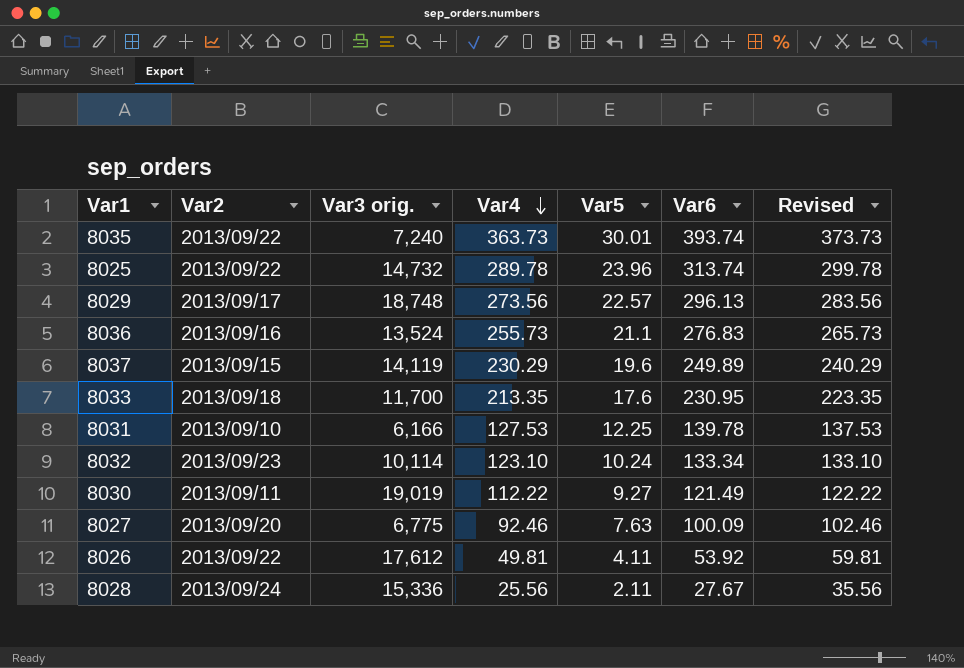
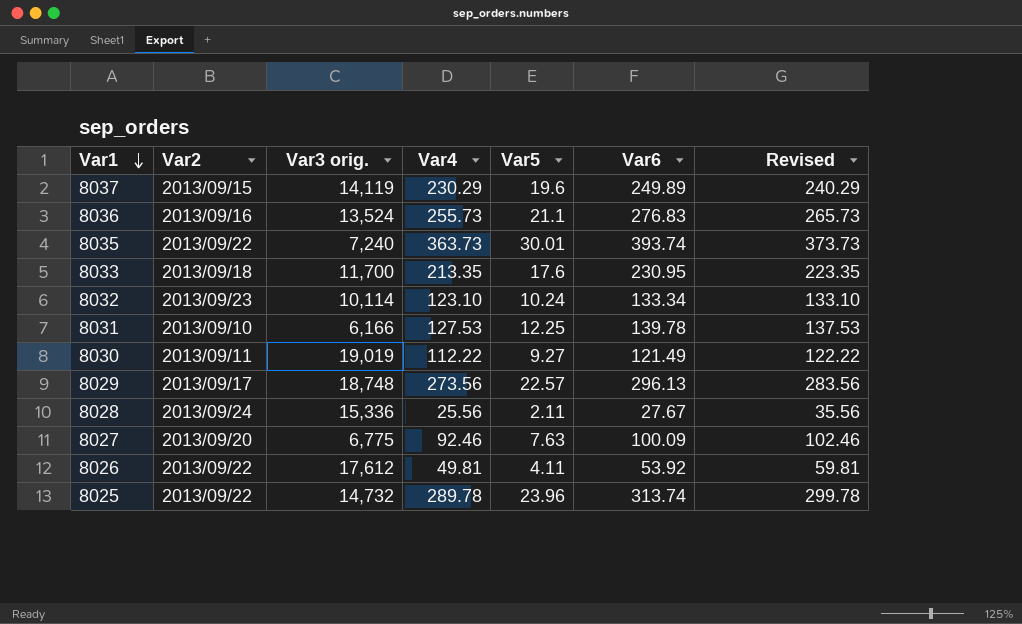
row order: Var4 descending -> Var1 descending

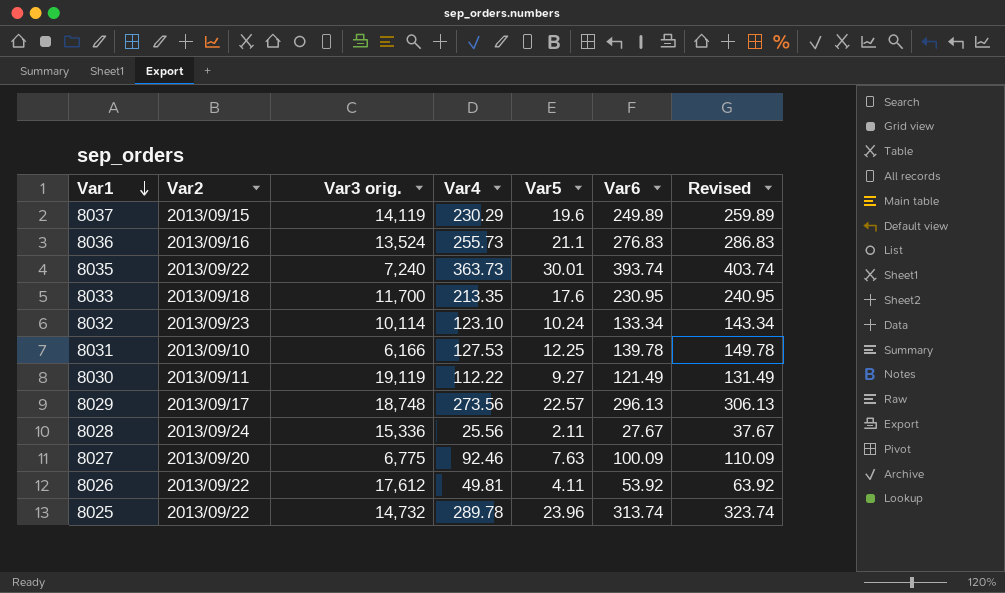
column Revised | formula: [Var4] + 10 -> [Var6] + 10
8030 | Var3 orig.: 19,019 -> 19,119

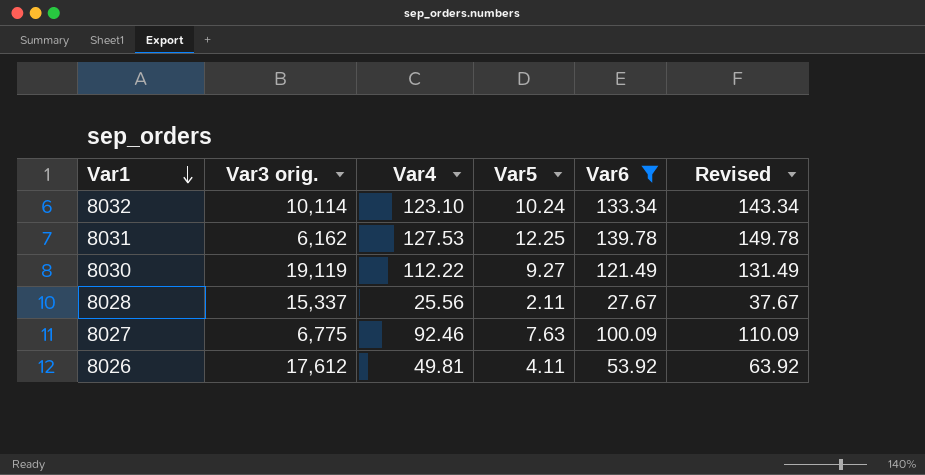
filter: none -> Var6 <= 139.78
column Var2 | position: 2 -> none
8031 | Var3 orig.: 6,166 -> 6,162
8028 | Var3 orig.: 15,336 -> 15,337

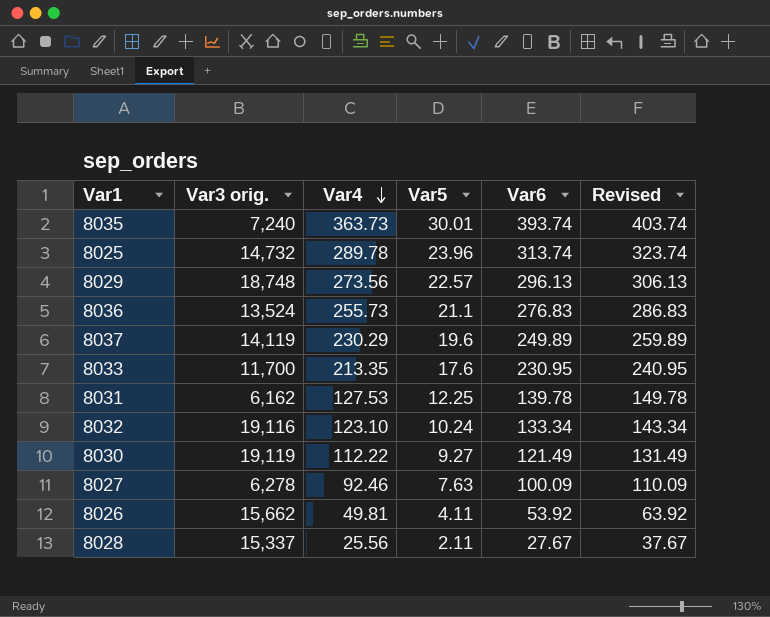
filter: Var6 <= 139.78 -> none
row order: Var1 descending -> Var4 descending
8032 | Var3 orig.: 10,114 -> 19,116
8027 | Var3 orig.: 6,775 -> 6,278
8026 | Var3 orig.: 17,612 -> 15,662

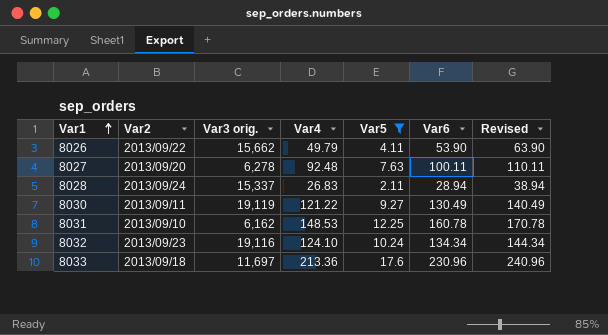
filter: none -> Var5 <= 17.6
row order: Var4 descending -> Var1 ascending
column Var2 | position: none -> 2
8026 | Var4: 49.81 -> 49.79
8026 | Var6: 53.92 -> 53.90
8026 | Revised: 63.92 -> 63.90
8027 | Var4: 92.46 -> 92.48
8027 | Var6: 100.09 -> 100.11
8027 | Revised: 110.09 -> 110.11
8028 | Var4: 25.56 -> 26.83
8028 | Var6: 27.67 -> 28.94
8028 | Revised: 37.67 -> 38.94
8030 | Var4: 112.22 -> 121.22
8030 | Var6: 121.49 -> 130.49
8030 | Revised: 131.49 -> 140.49
8031 | Var4: 127.53 -> 148.53
8031 | Var6: 139.78 -> 160.78
8031 | Revised: 149.78 -> 170.78
8032 | Var4: 123.10 -> 124.10
8032 | Var6: 133.34 -> 134.34
8032 | Revised: 143.34 -> 144.34
8033 | Var3 orig.: 11,700 -> 11,697
8033 | Var4: 213.35 -> 213.36
8033 | Var6: 230.95 -> 230.96
8033 | Revised: 240.95 -> 240.96

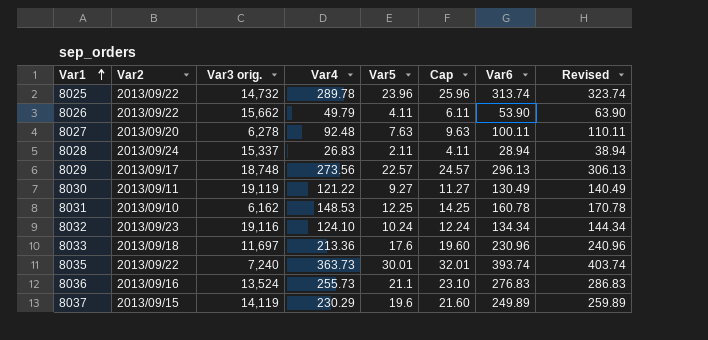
filter: Var5 <= 17.6 -> none
column Cap | formula: none -> [Var5] + 2

